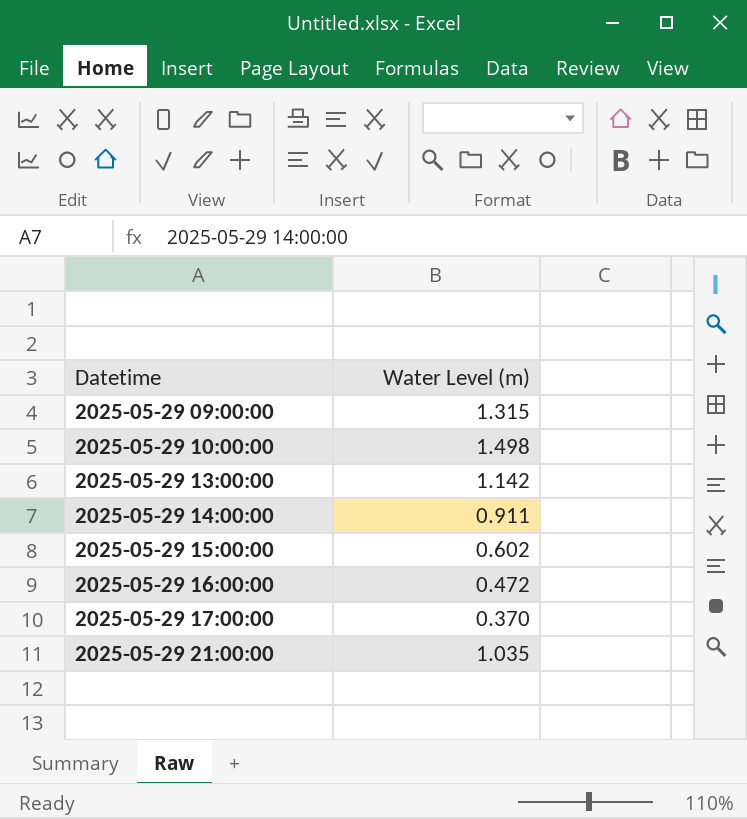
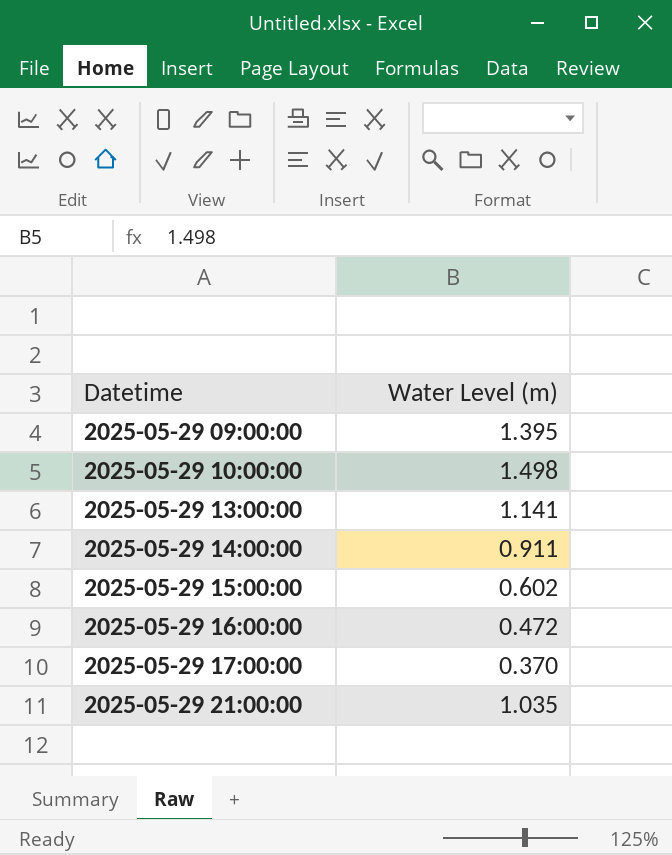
2025-05-29 09:00:00 | Water Level (m): 1.315 -> 1.395
2025-05-29 13:00:00 | Water Level (m): 1.142 -> 1.141

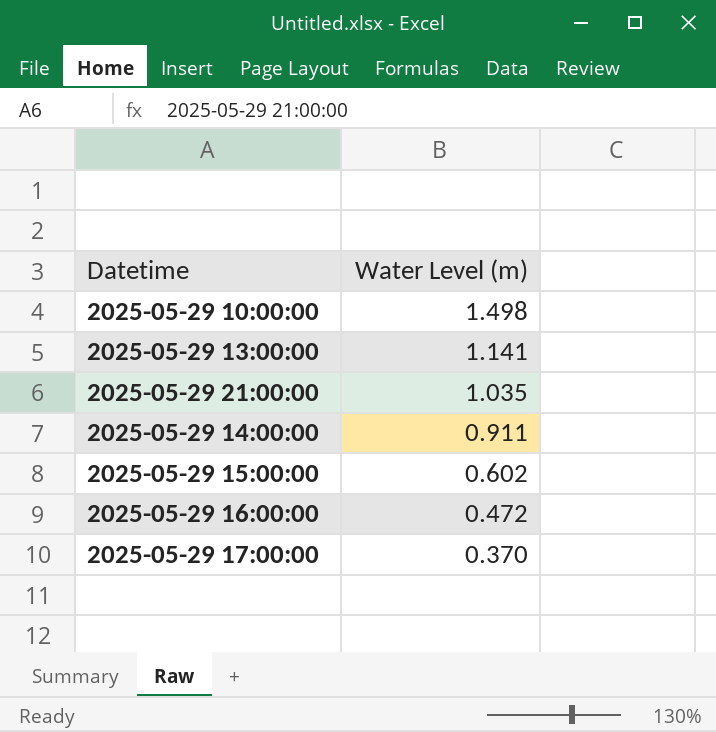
row order: Datetime ascending -> Water Level (m) descending
row 2025-05-29 09:00:00: 1.395 -> none

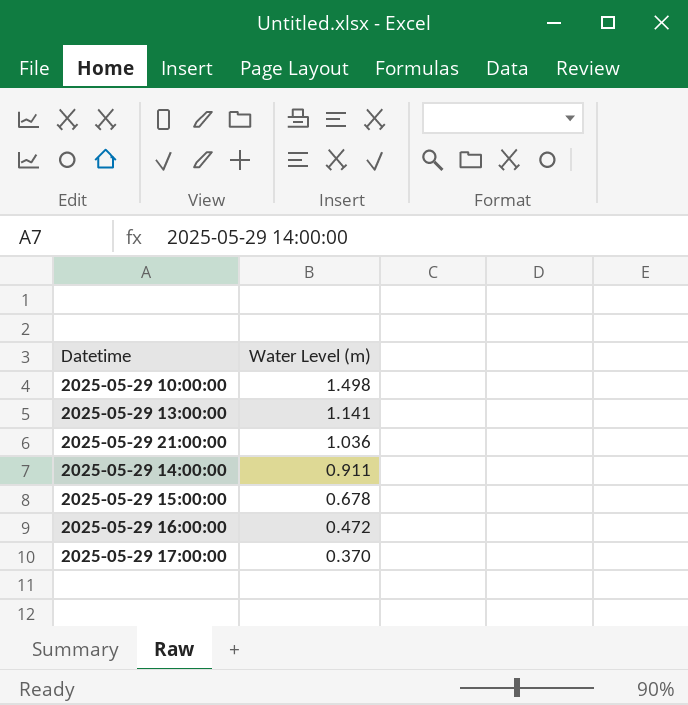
2025-05-29 21:00:00 | Water Level (m): 1.035 -> 1.036
2025-05-29 15:00:00 | Water Level (m): 0.602 -> 0.678

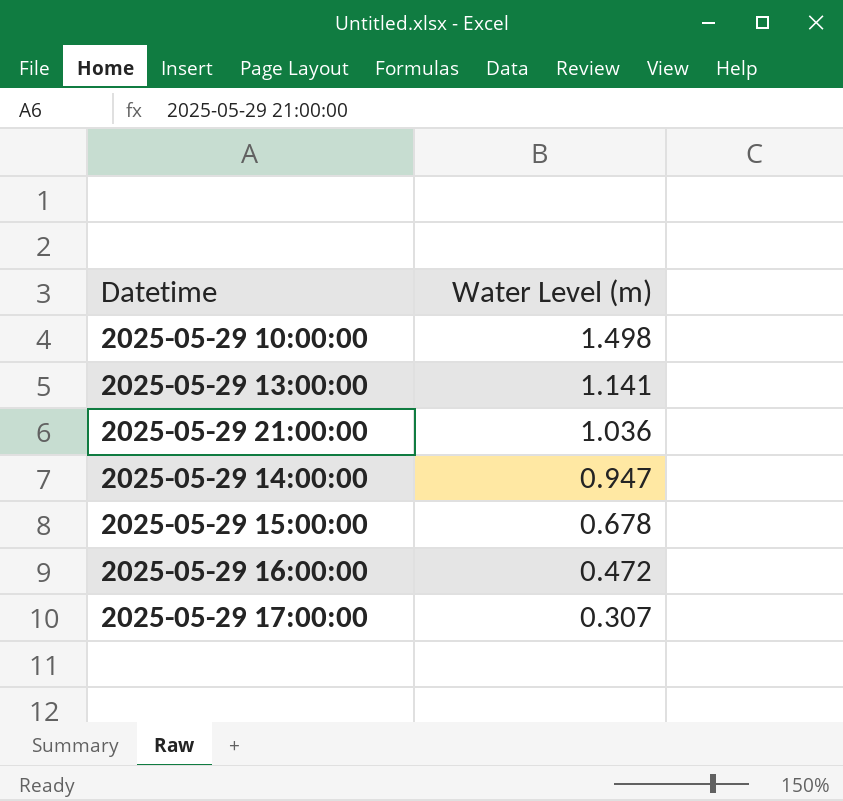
2025-05-29 14:00:00 | Water Level (m): 0.911 -> 0.947
2025-05-29 17:00:00 | Water Level (m): 0.370 -> 0.307

